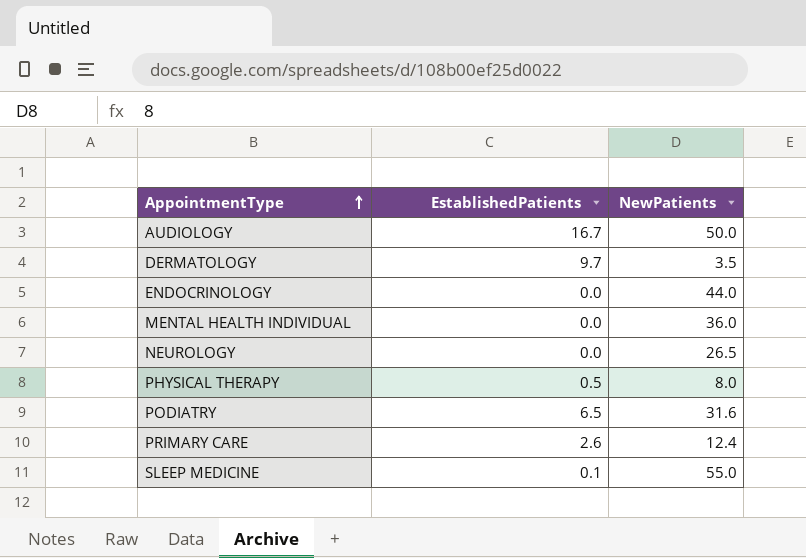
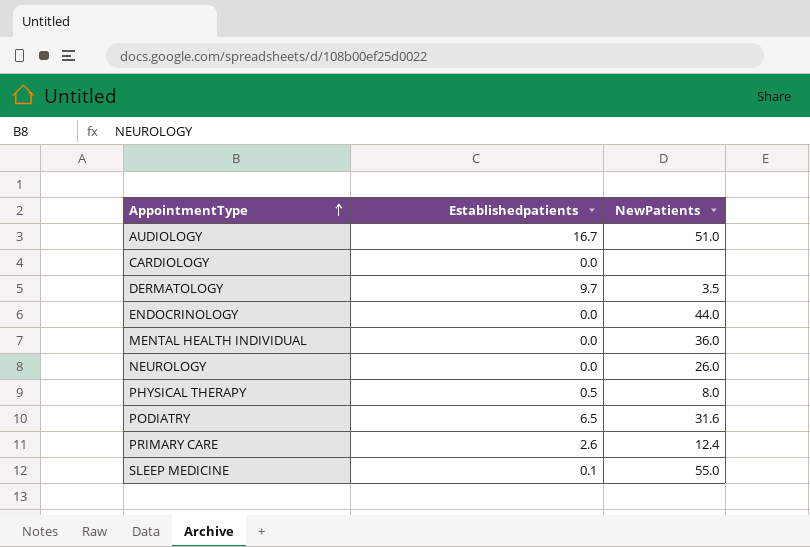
column name: EstablishedPatients -> Establishedpatients
AUDIOLOGY | NewPatients: 50.0 -> 51.0
row CARDIOLOGY: none -> 0.0 | none
NEUROLOGY | NewPatients: 26.5 -> 26.0

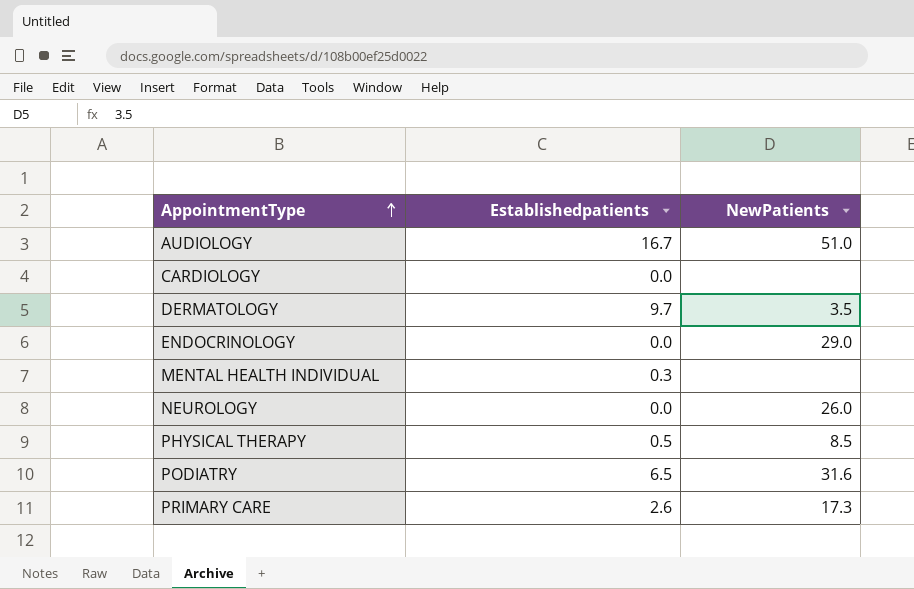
row SLEEP MEDICINE: 0.1 | 55.0 -> none
ENDOCRINOLOGY | NewPatients: 44.0 -> 29.0
MENTAL HEALTH INDIVIDUAL | Establishedpatients: 0.0 -> 0.3
MENTAL HEALTH INDIVIDUAL | NewPatients: 36.0 -> none
PHYSICAL THERAPY | NewPatients: 8.0 -> 8.5
PRIMARY CARE | NewPatients: 12.4 -> 17.3

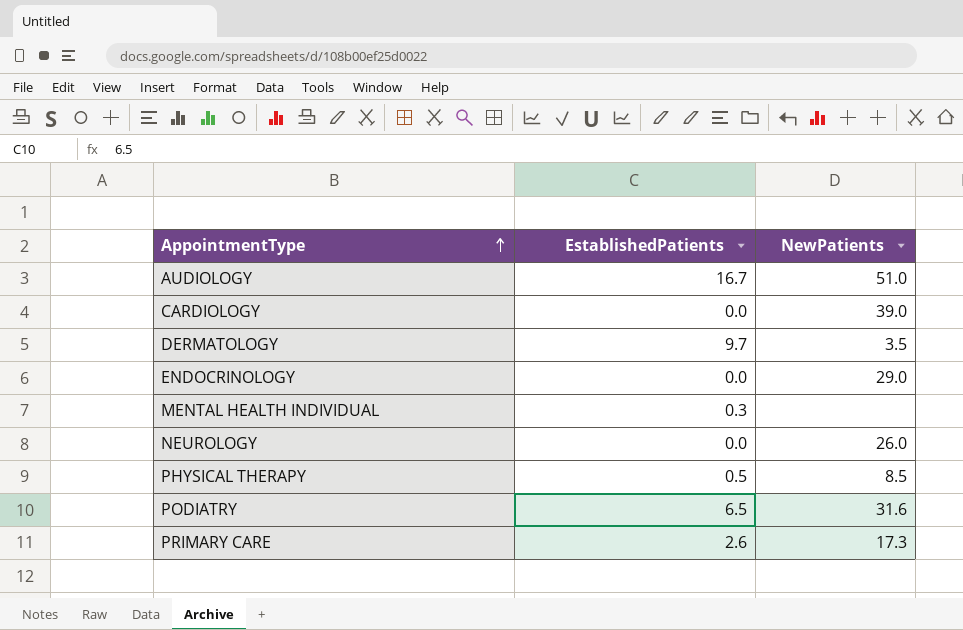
column name: Establishedpatients -> EstablishedPatients
CARDIOLOGY | NewPatients: none -> 39.0

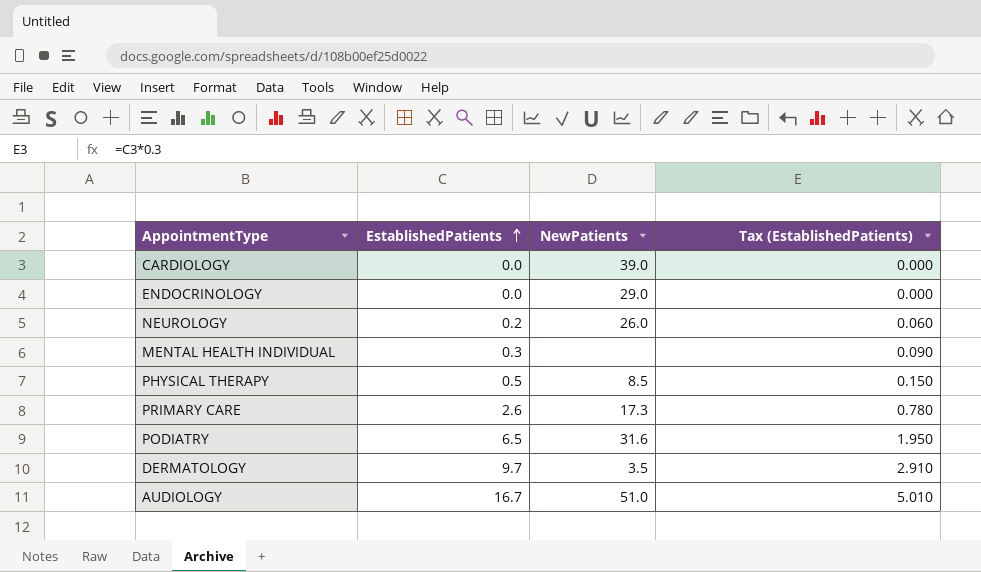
row order: AppointmentType ascending -> EstablishedPatients ascending
column Tax (EstablishedPatients) | formula: none -> [EstablishedPatients] * 0.3
NEUROLOGY | EstablishedPatients: 0.0 -> 0.2

